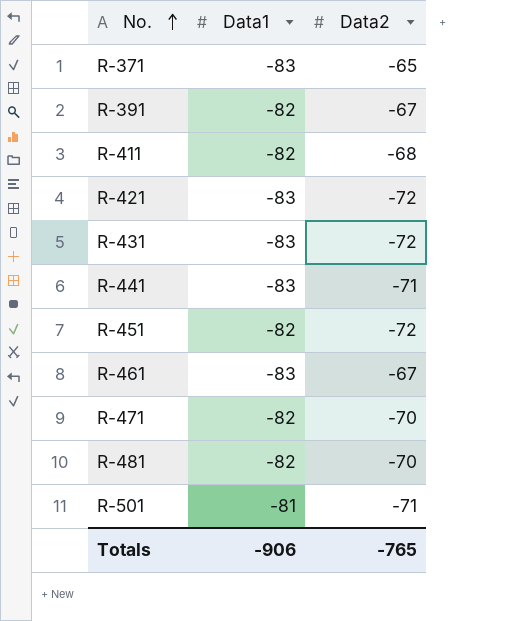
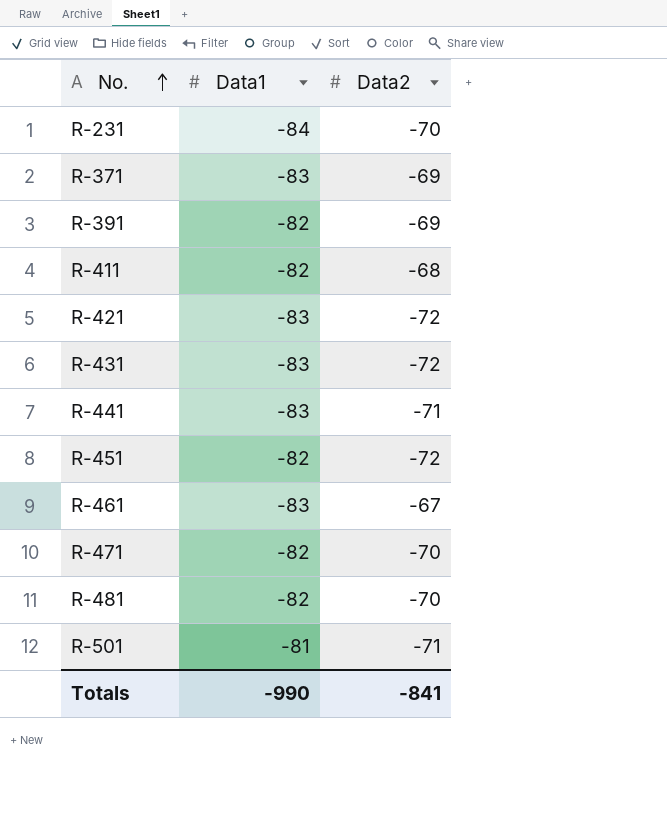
row R-231: none -> -84 | -70
R-371 | Data2: -65 -> -69
R-391 | Data2: -67 -> -69
Totals | Data1: -906 -> -990
Totals | Data2: -765 -> -841

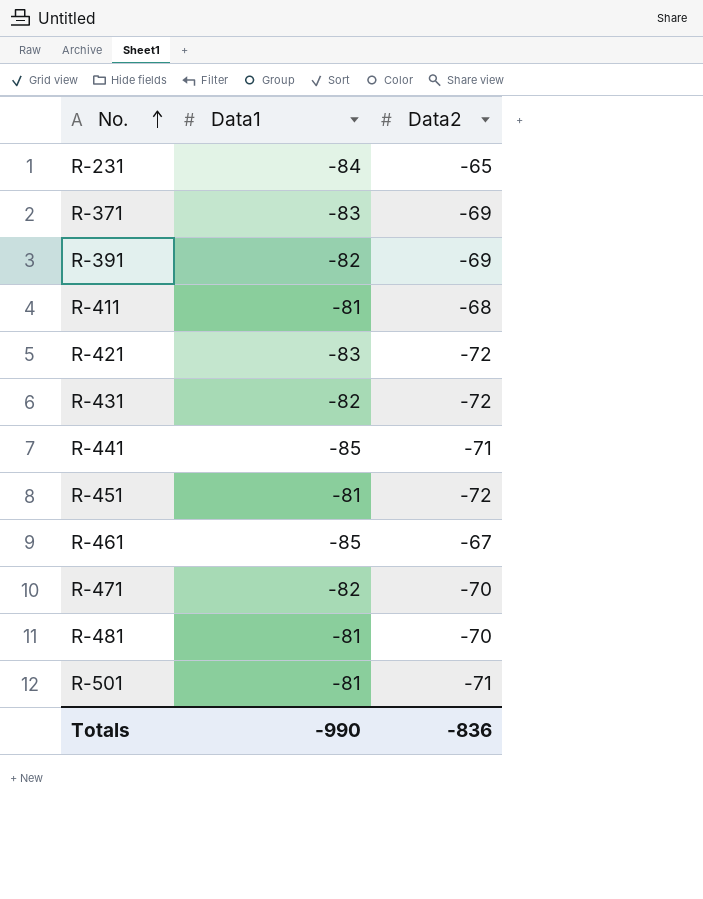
R-231 | Data2: -70 -> -65
R-411 | Data1: -82 -> -81
R-431 | Data1: -83 -> -82
R-441 | Data1: -83 -> -85
R-451 | Data1: -82 -> -81
R-461 | Data1: -83 -> -85
R-481 | Data1: -82 -> -81
Totals | Data2: -841 -> -836

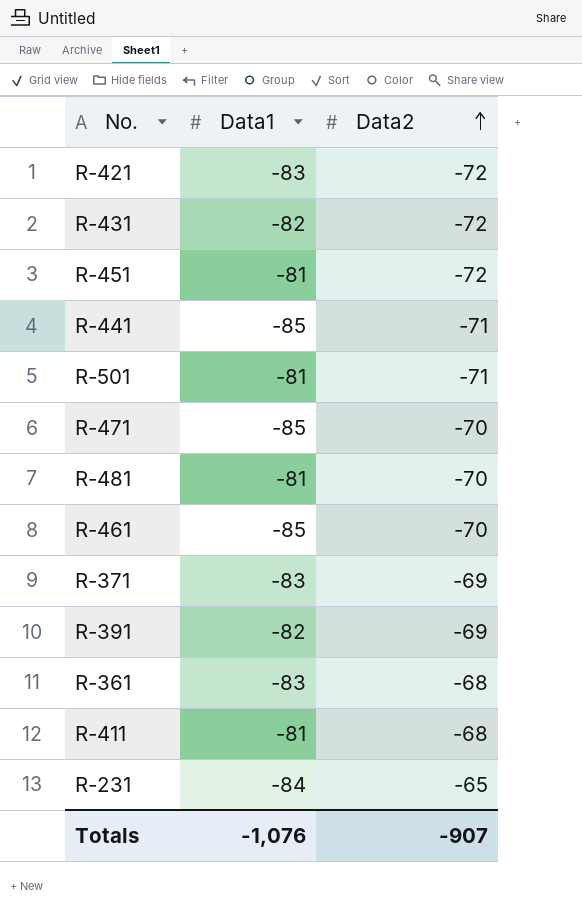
row order: No. ascending -> Data2 ascending
R-471 | Data1: -82 -> -85
R-461 | Data2: -67 -> -70
row R-361: none -> -83 | -68
Totals | Data1: -990 -> -1,076
Totals | Data2: -836 -> -907

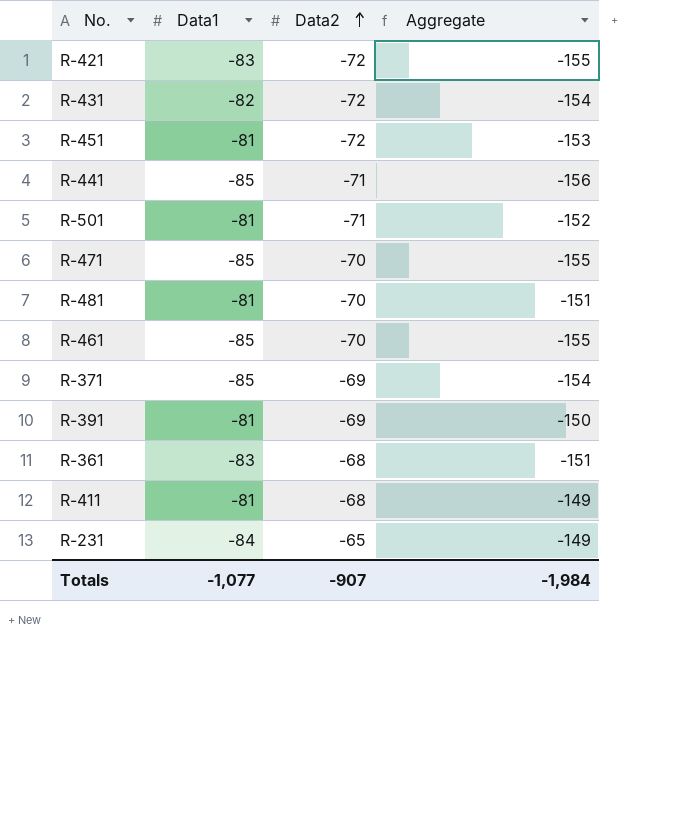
column Aggregate | formula: none -> [Data1] + [Data2]
R-371 | Data1: -83 -> -85
R-391 | Data1: -82 -> -81
Totals | Data1: -1,076 -> -1,077

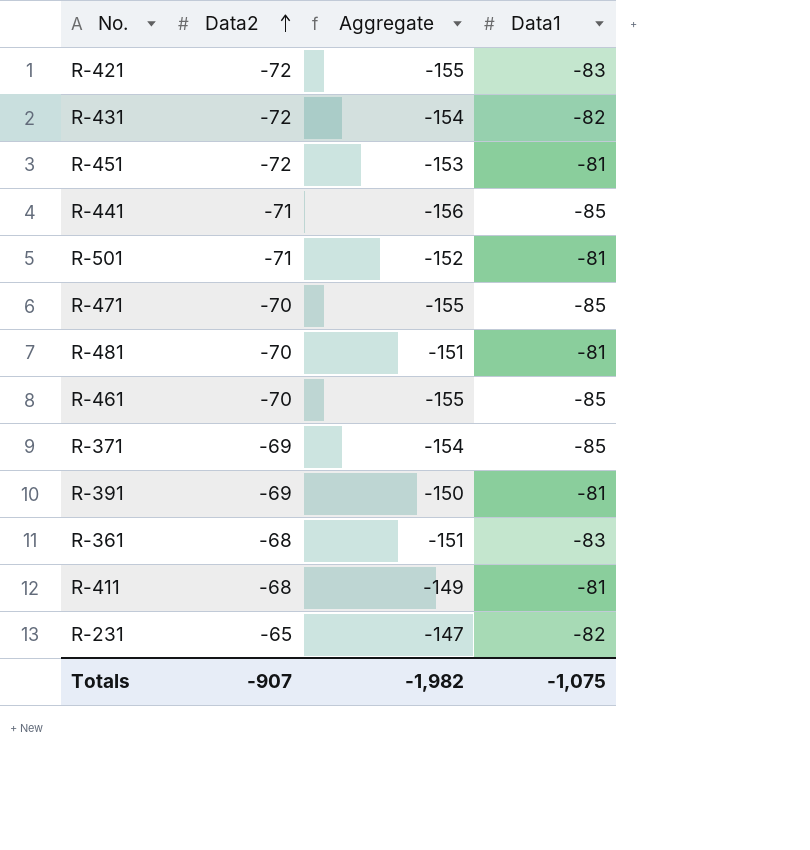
column Data1 | position: 2 -> 4
R-231 | Aggregate: -149 -> -147
R-231 | Data1: -84 -> -82
Totals | Aggregate: -1,984 -> -1,982
Totals | Data1: -1,077 -> -1,075

